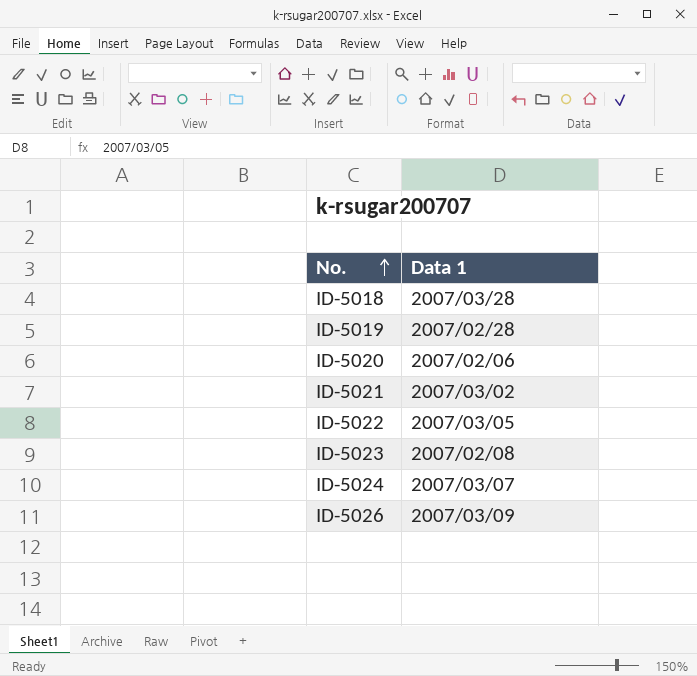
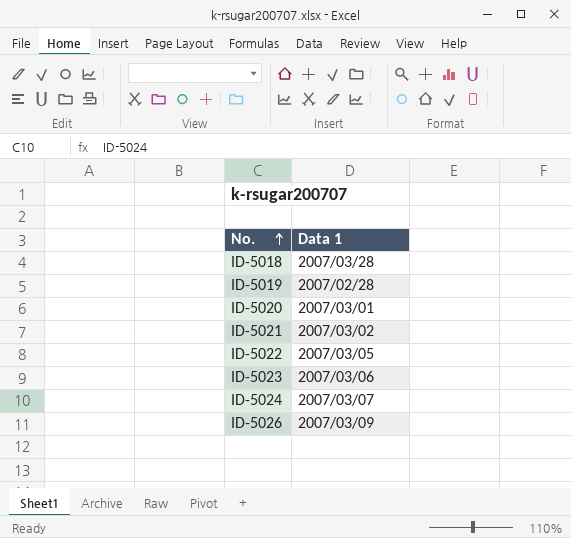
ID-5020 | Data 1: 2007/02/06 -> 2007/03/01
ID-5023 | Data 1: 2007/02/08 -> 2007/03/06

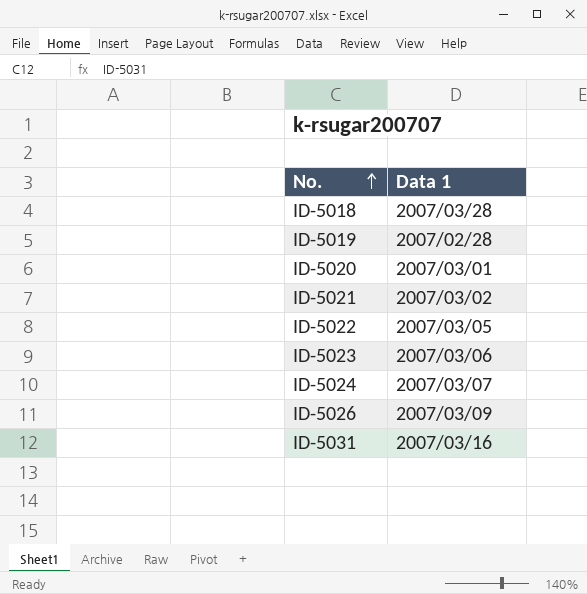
row ID-5031: none -> 2007/03/16

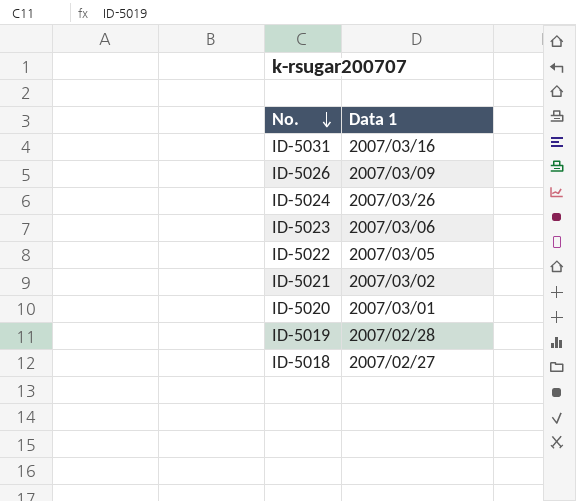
row order: No. ascending -> No. descending
ID-5024 | Data 1: 2007/03/07 -> 2007/03/26
ID-5018 | Data 1: 2007/03/28 -> 2007/02/27

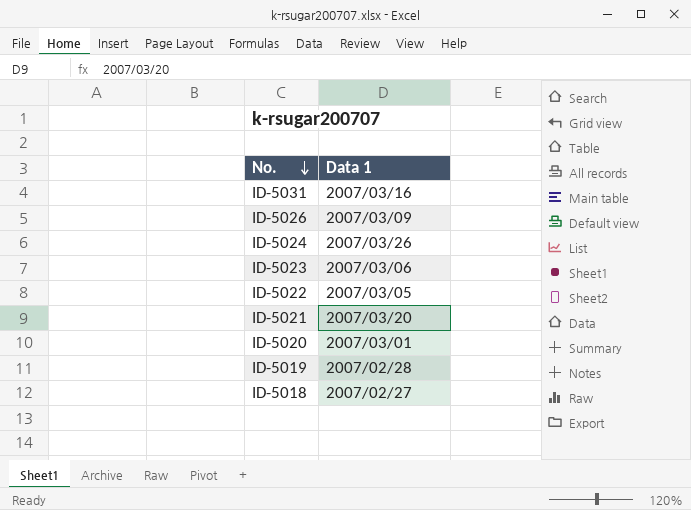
ID-5021 | Data 1: 2007/03/02 -> 2007/03/20

